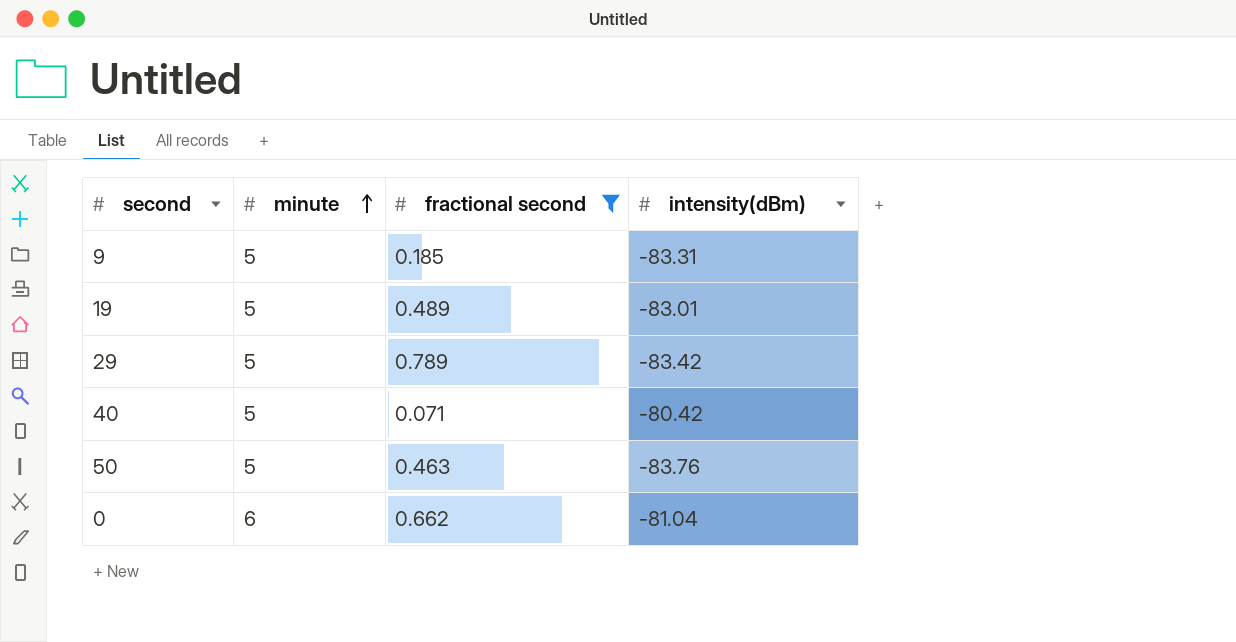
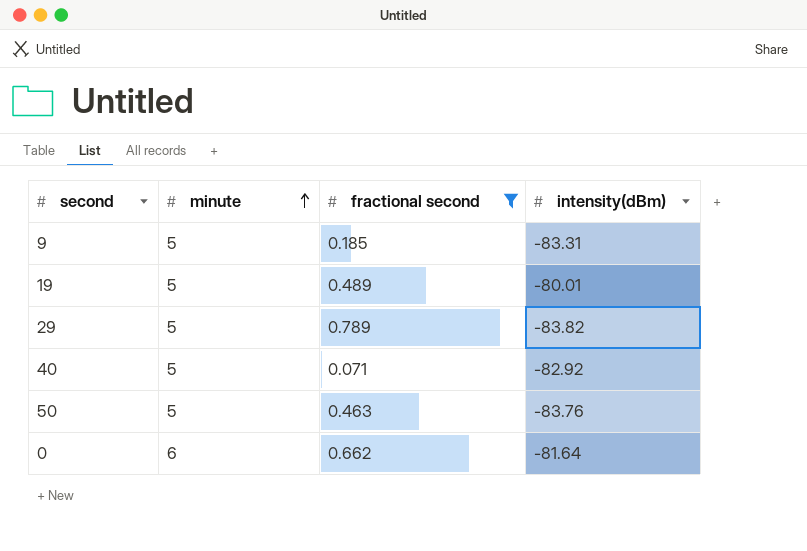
19 | intensity(dBm): -83.01 -> -80.01
29 | intensity(dBm): -83.42 -> -83.82
40 | intensity(dBm): -80.42 -> -82.92
0 | intensity(dBm): -81.04 -> -81.64

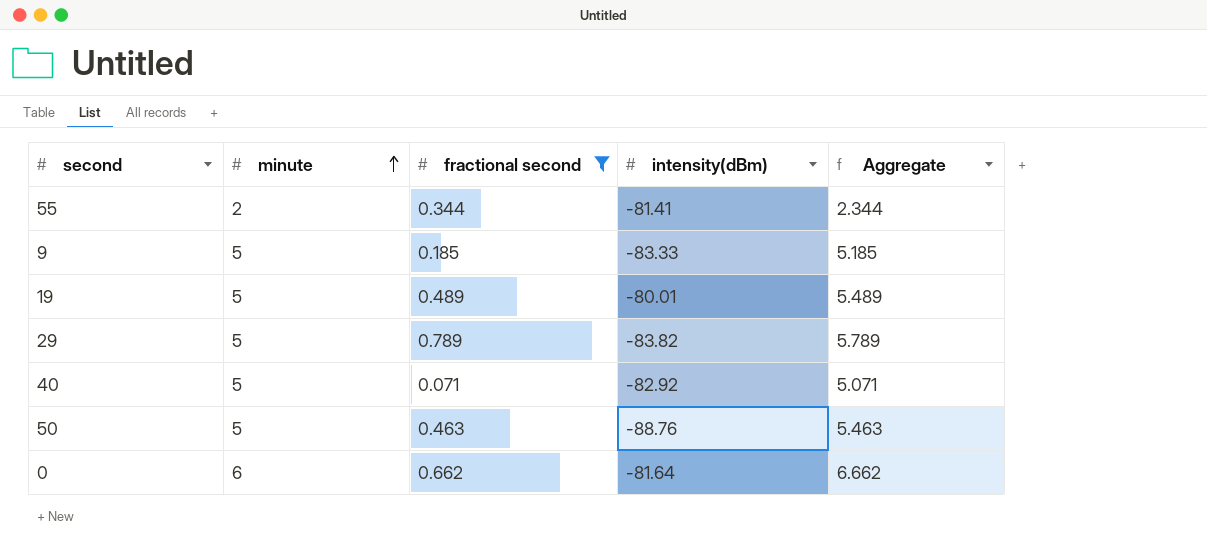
column Aggregate | formula: none -> [minute] + [fractional second]
row 55: none -> 2 | 0.344 | -81.41 | 2.344
9 | intensity(dBm): -83.31 -> -83.33
50 | intensity(dBm): -83.76 -> -88.76

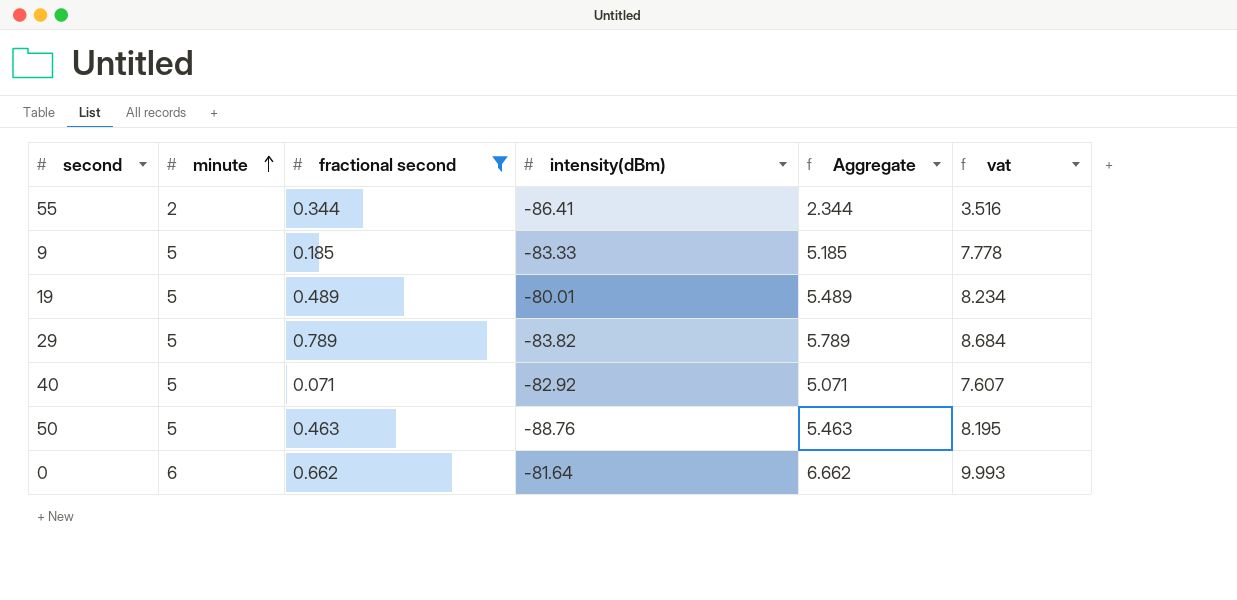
column vat | formula: none -> [Aggregate] * 1.5
55 | intensity(dBm): -81.41 -> -86.41

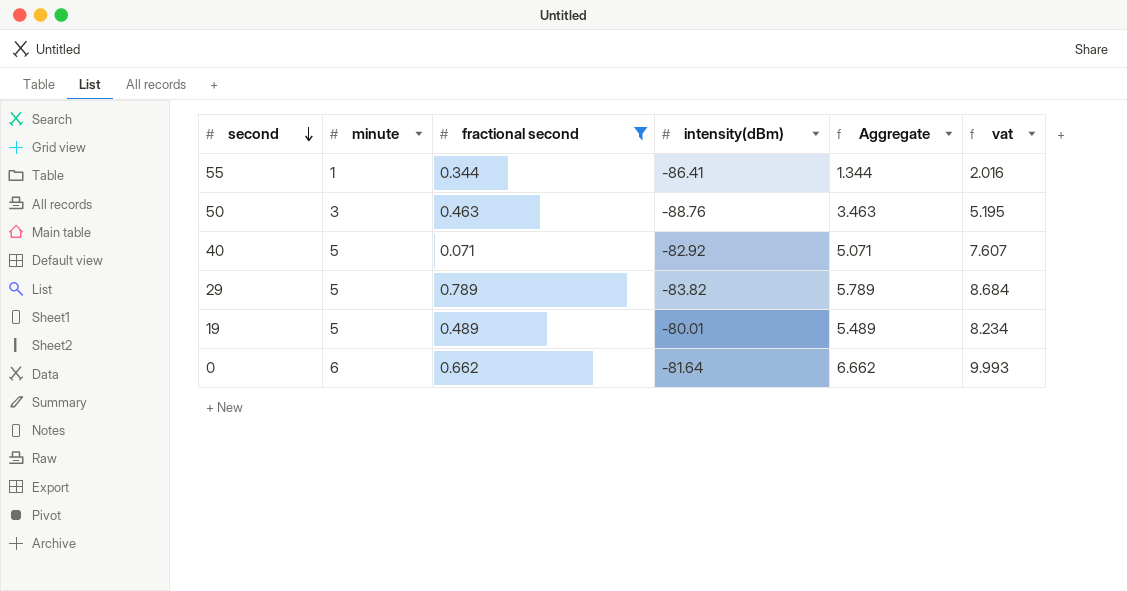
row order: minute ascending -> second descending
row 9: 5 | 0.185 | -83.33 | 5.185 | 7.778 -> none
55 | minute: 2 -> 1
55 | Aggregate: 2.344 -> 1.344
55 | vat: 3.516 -> 2.016
50 | minute: 5 -> 3
50 | Aggregate: 5.463 -> 3.463
50 | vat: 8.195 -> 5.195

